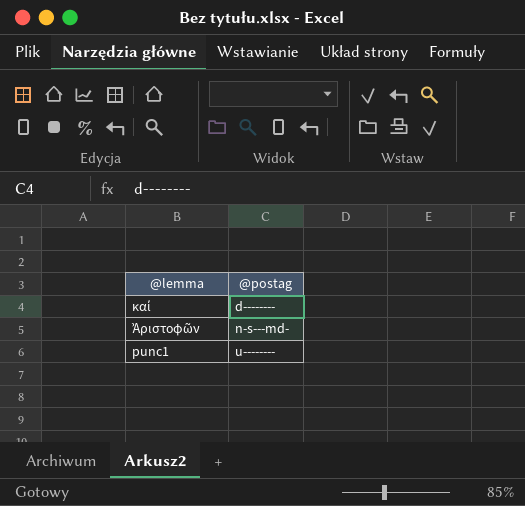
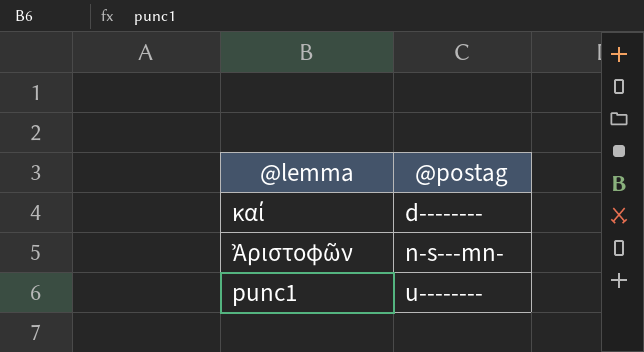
Ἀριστοφῶν | @postag: n-s---md- -> n-s---mn-

